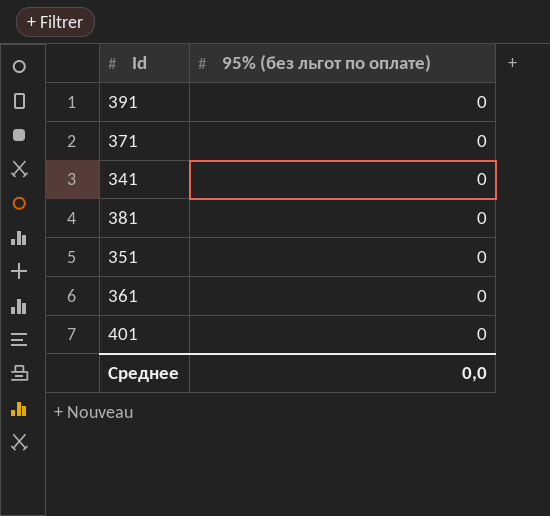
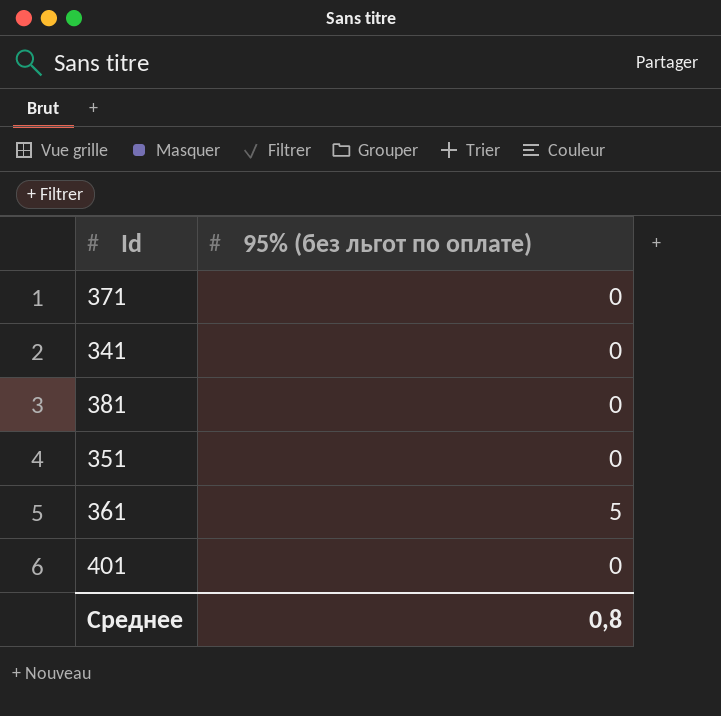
row 391: 0 -> none
361 | 95% (без льгот по оплате): 0 -> 5
Среднее | 95% (без льгот по оплате): 0,0 -> 0,8

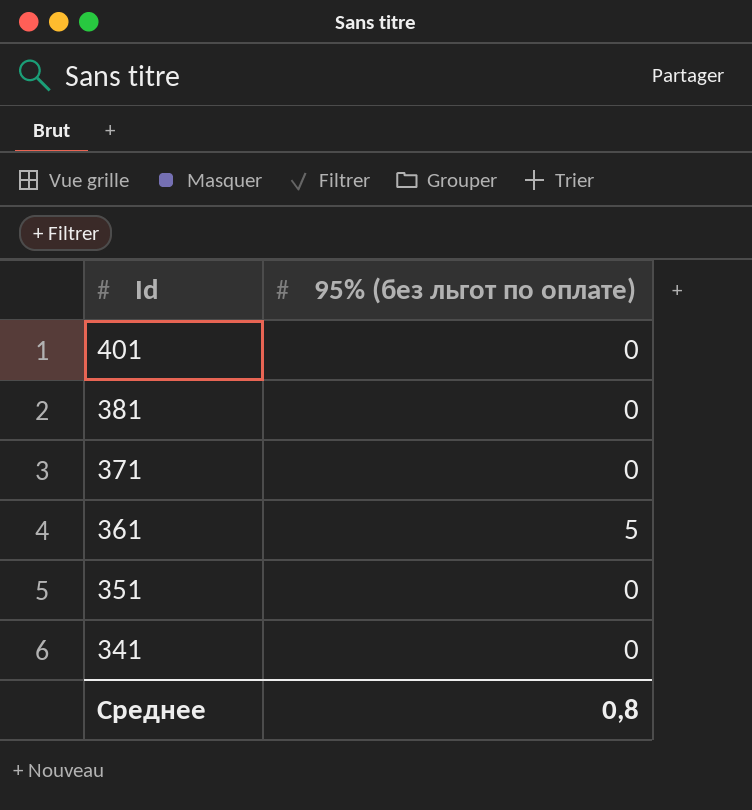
row order: none -> Id descending

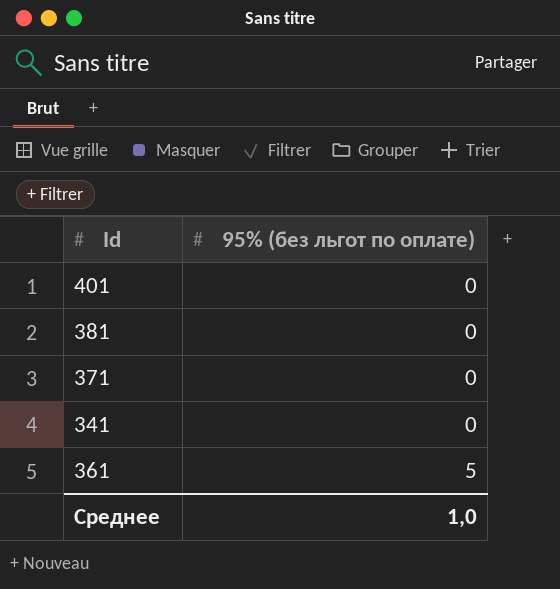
row order: Id descending -> 95% (без льгот по оплате) ascending
row 351: 0 -> none
Среднее | 95% (без льгот по оплате): 0,8 -> 1,0

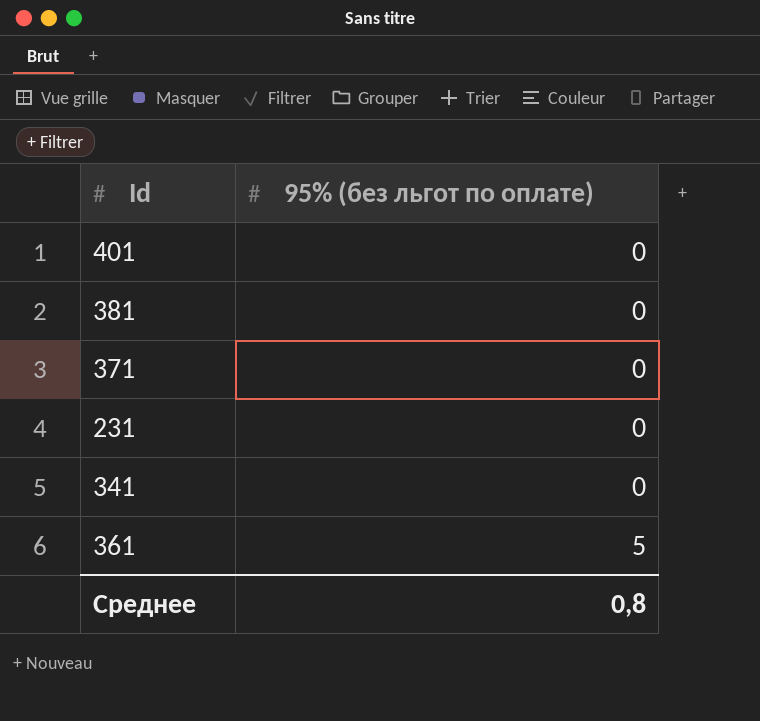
row 231: none -> 0
Среднее | 95% (без льгот по оплате): 1,0 -> 0,8

